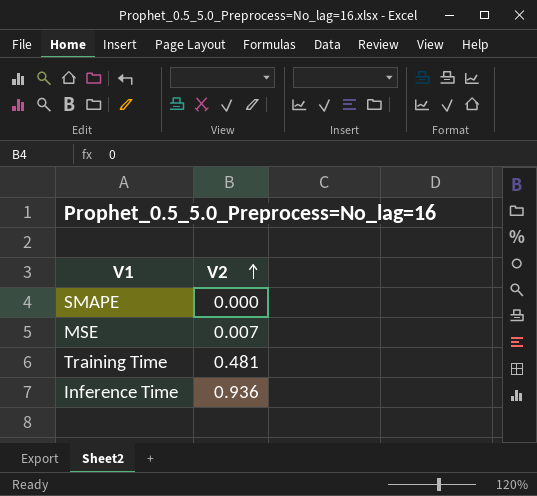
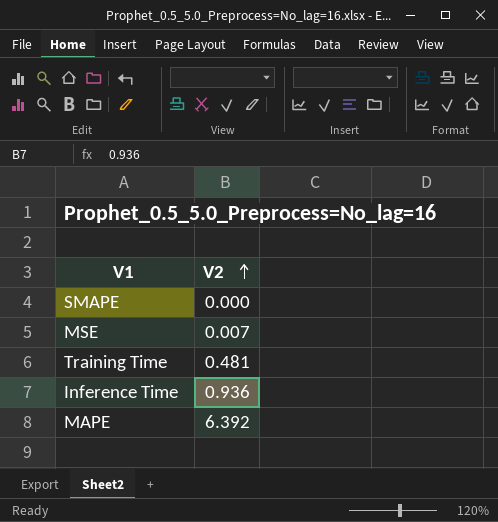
row MAPE: none -> 6.392

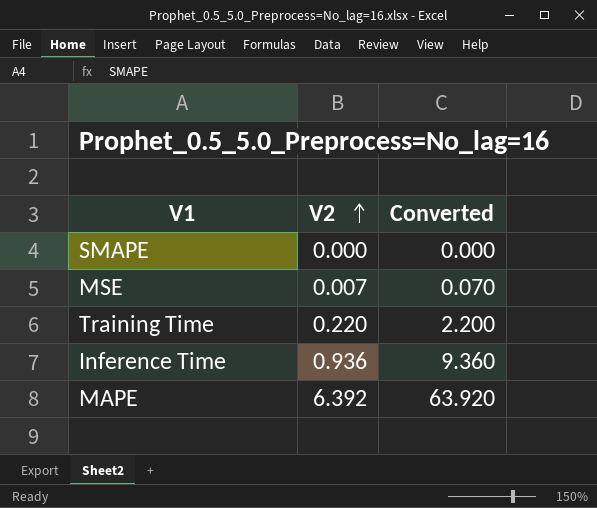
column Converted | formula: none -> [V2] * 10
Training Time | V2: 0.481 -> 0.220

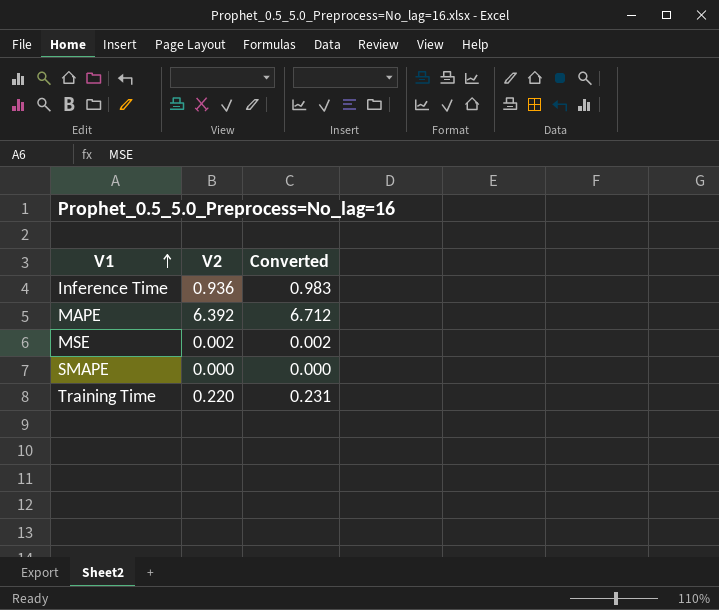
row order: V2 ascending -> V1 ascending
column Converted | formula: [V2] * 10 -> [V2] * 1.05
MSE | V2: 0.007 -> 0.002

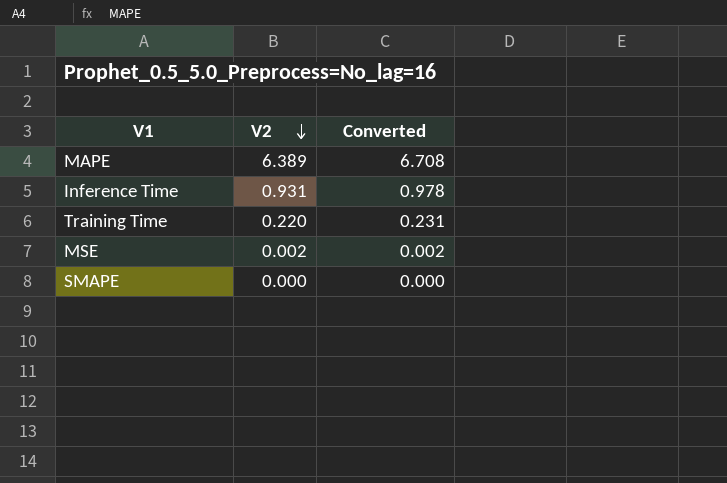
row order: V1 ascending -> V2 descending
MAPE | V2: 6.392 -> 6.389
MAPE | Converted: 6.712 -> 6.708
Inference Time | V2: 0.936 -> 0.931
Inference Time | Converted: 0.983 -> 0.978

